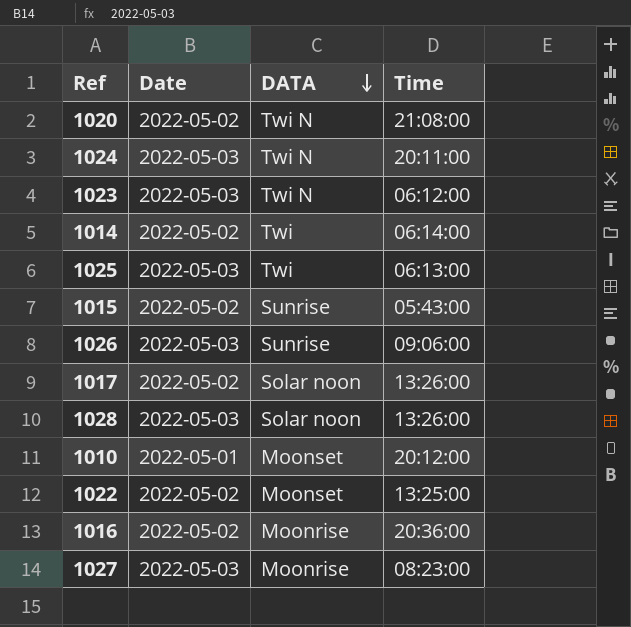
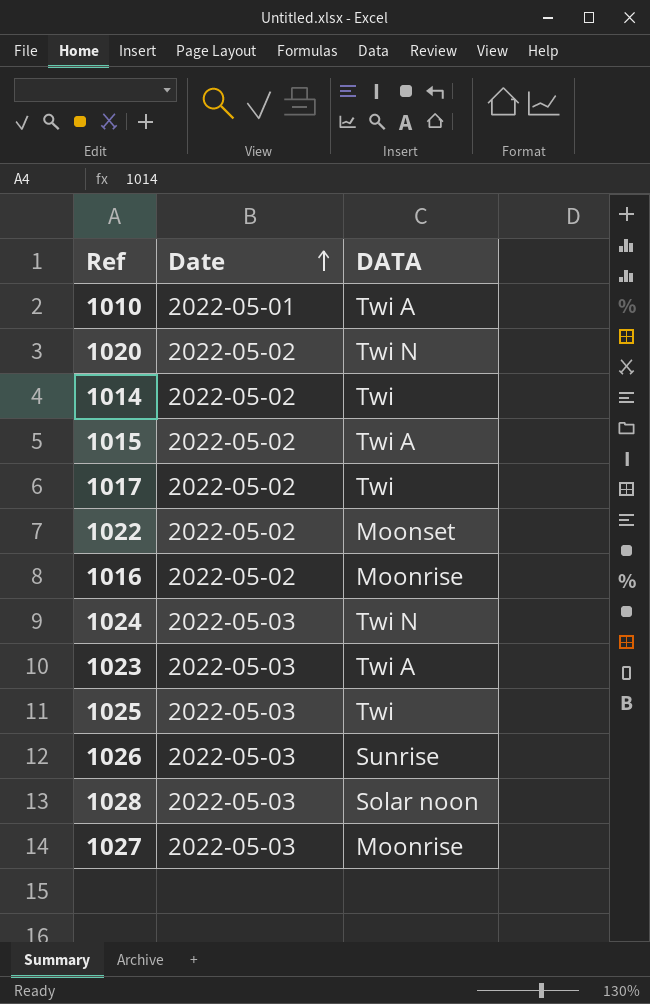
row order: DATA descending -> Date ascending
column Time | position: 4 -> none
1010 | DATA: Moonset -> Twi A
1015 | DATA: Sunrise -> Twi A
1017 | DATA: Solar noon -> Twi
1023 | DATA: Twi N -> Twi A

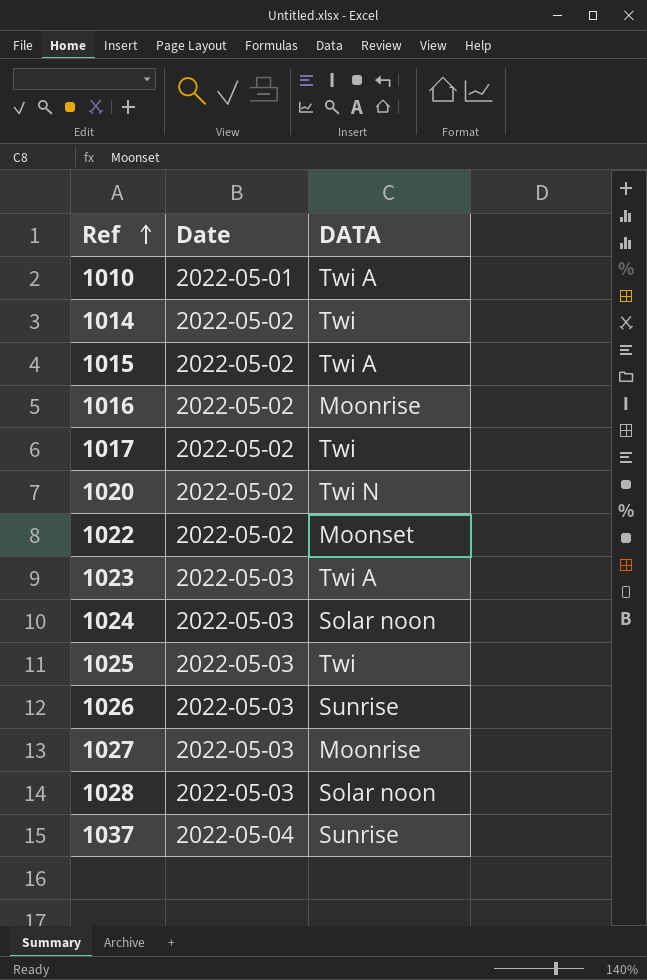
row order: Date ascending -> Ref ascending
1024 | DATA: Twi N -> Solar noon
row 1037: none -> 2022-05-04 | Sunrise

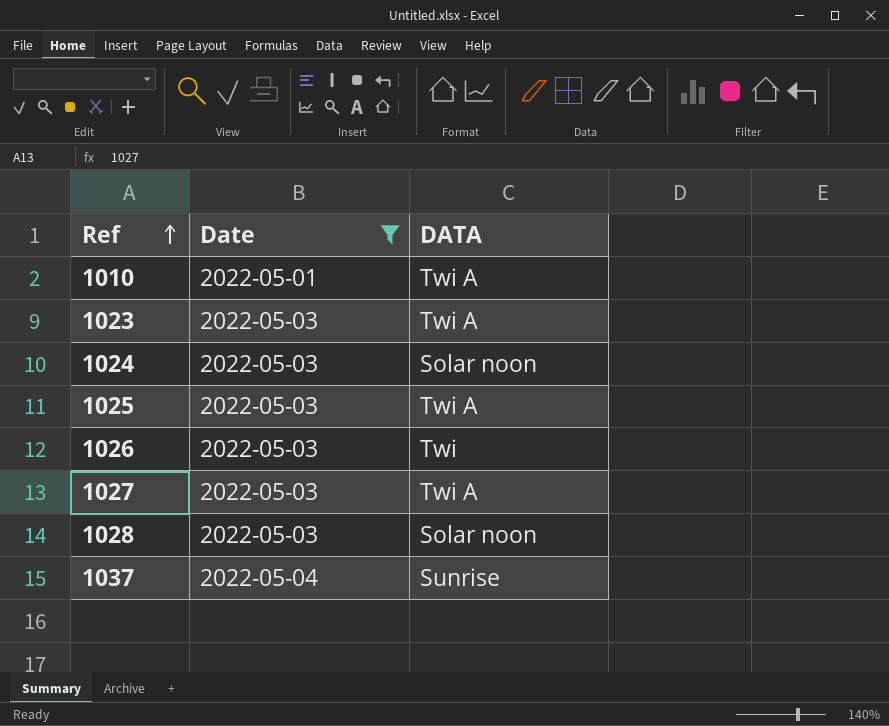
filter: none -> Date != 2022-05-02
1025 | DATA: Twi -> Twi A
1026 | DATA: Sunrise -> Twi
1027 | DATA: Moonrise -> Twi A

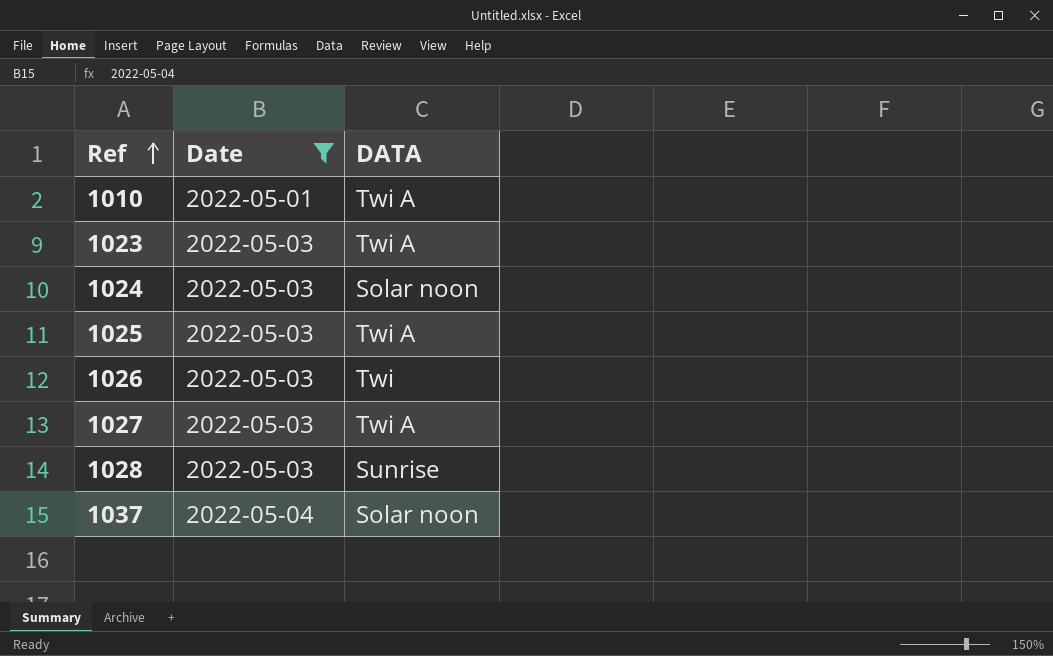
1028 | DATA: Solar noon -> Sunrise
1037 | DATA: Sunrise -> Solar noon

